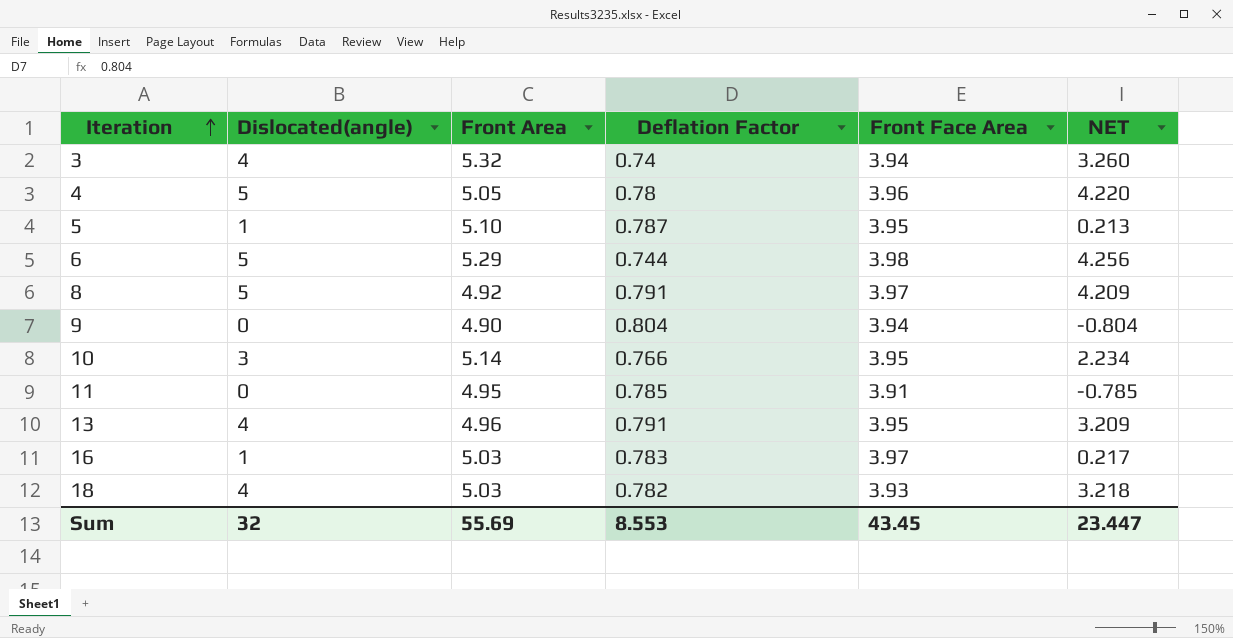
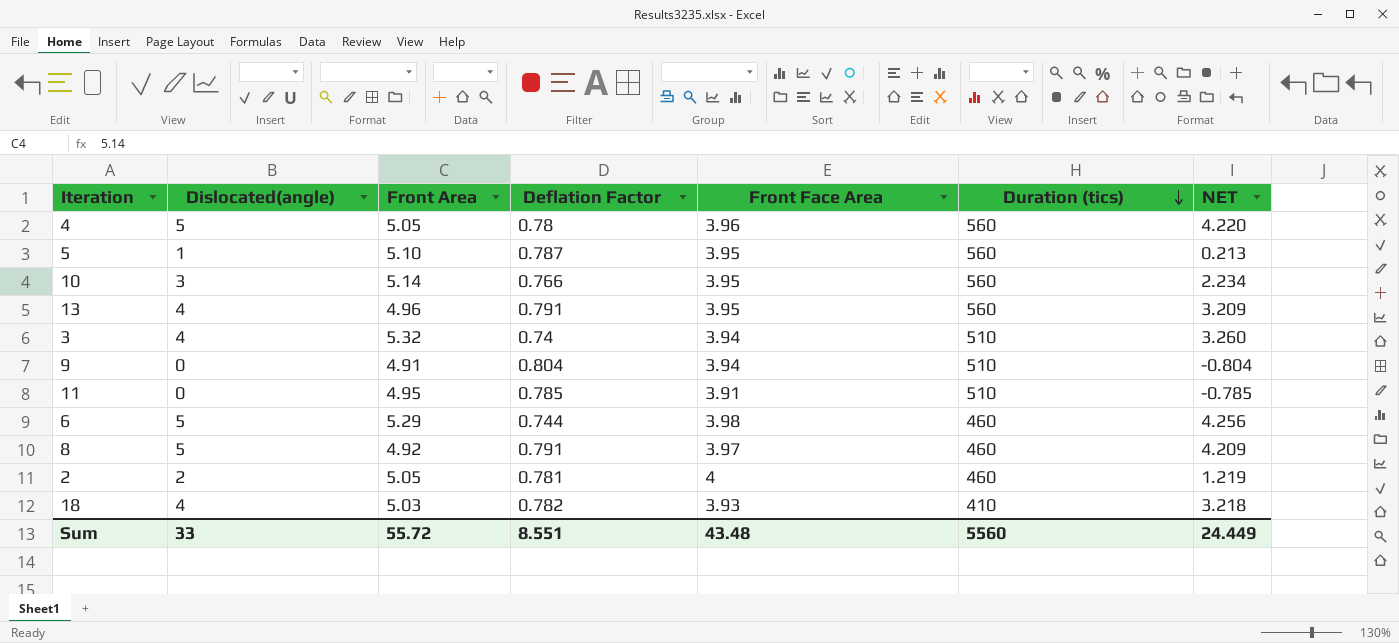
row order: Iteration ascending -> Duration (tics) descending
column Duration (tics) | position: none -> 6
row 16: 1 | 5.03 | 0.783 | 3.97 | 0.217 -> none
9 | Front Area: 4.90 -> 4.91
row 2: none -> 2 | 5.05 | 0.781 | 4 | 460 | 1.219
Sum | Dislocated(angle): 32 -> 33
Sum | Front Area: 55.69 -> 55.72
Sum | Deflation Factor: 8.553 -> 8.551
Sum | Front Face Area: 43.45 -> 43.48
Sum | NET: 23.447 -> 24.449

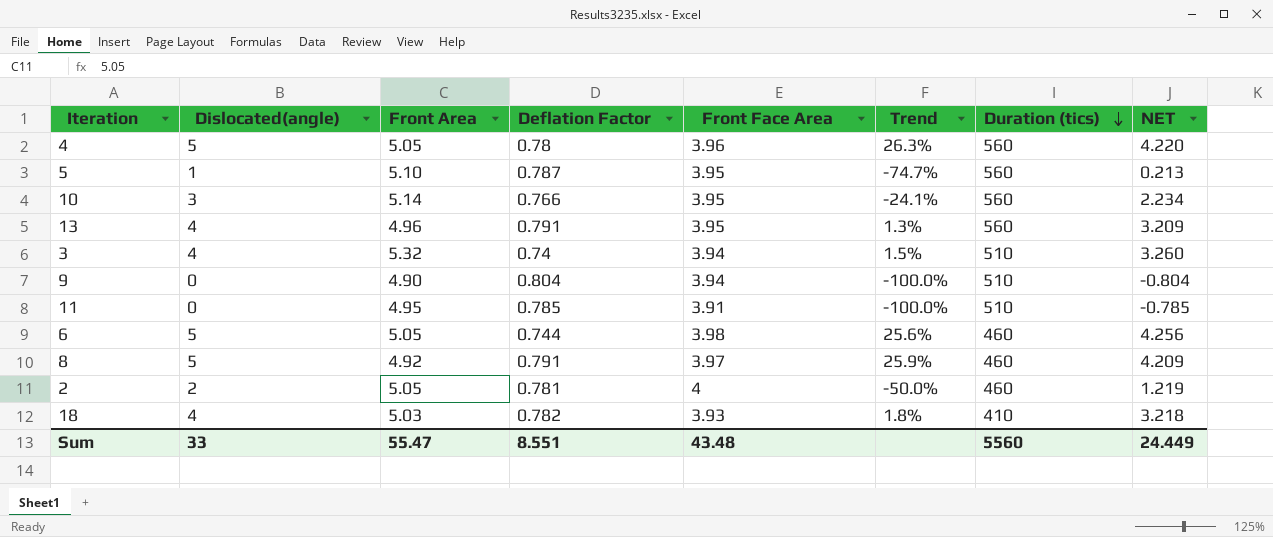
column Trend | formula: none -> ([Dislocated(angle)] - [Front Face Area]) / [Front Face Area]
9 | Front Area: 4.91 -> 4.90
6 | Front Area: 5.29 -> 5.05
Sum | Front Area: 55.72 -> 55.47

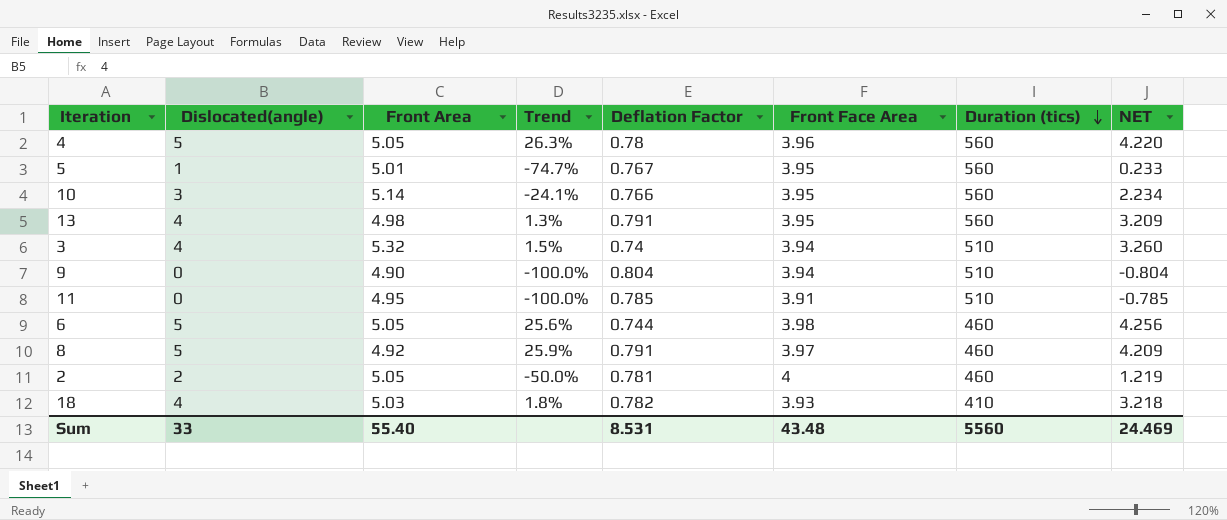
column Trend | position: 6 -> 4
5 | Front Area: 5.10 -> 5.01
5 | Deflation Factor: 0.787 -> 0.767
5 | NET: 0.213 -> 0.233
13 | Front Area: 4.96 -> 4.98
Sum | Front Area: 55.47 -> 55.40
Sum | Deflation Factor: 8.551 -> 8.531
Sum | NET: 24.449 -> 24.469

